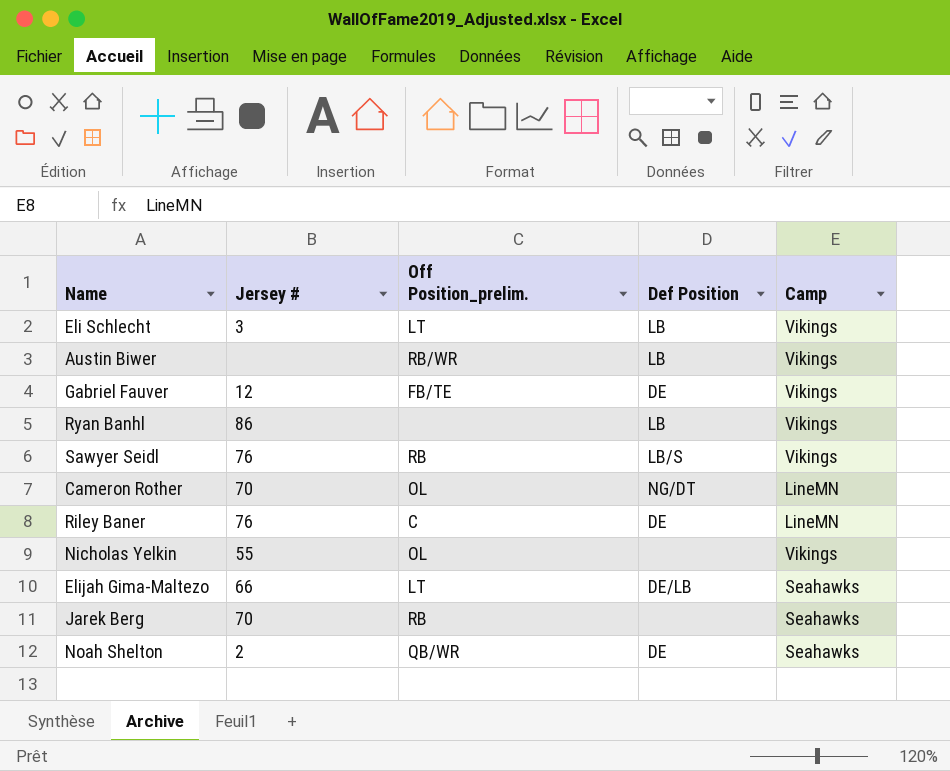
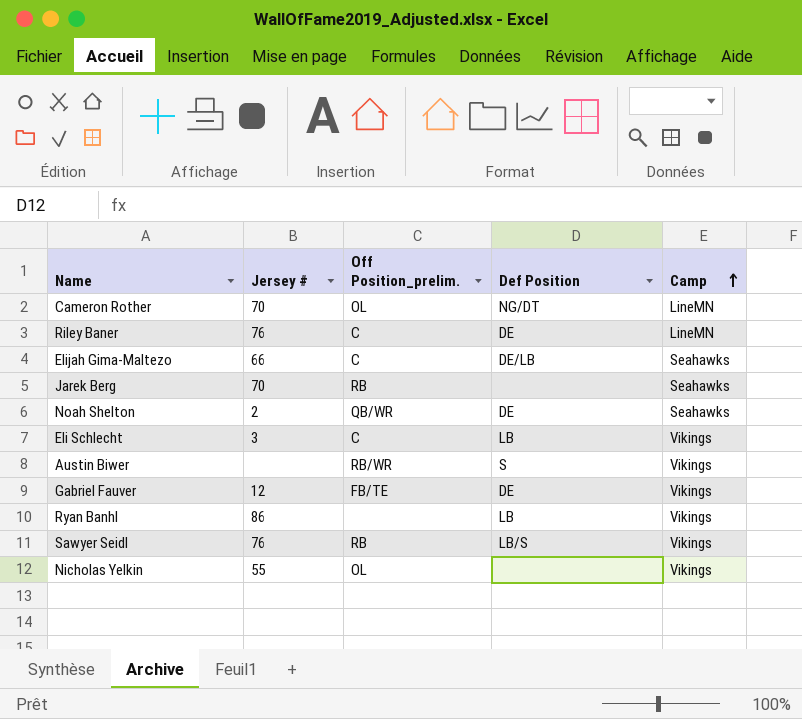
row order: none -> Camp ascending
Elijah Gima-Maltezo | Off Position_prelim.: LT -> C
Eli Schlecht | Off Position_prelim.: LT -> C
Austin Biwer | Def Position: LB -> S

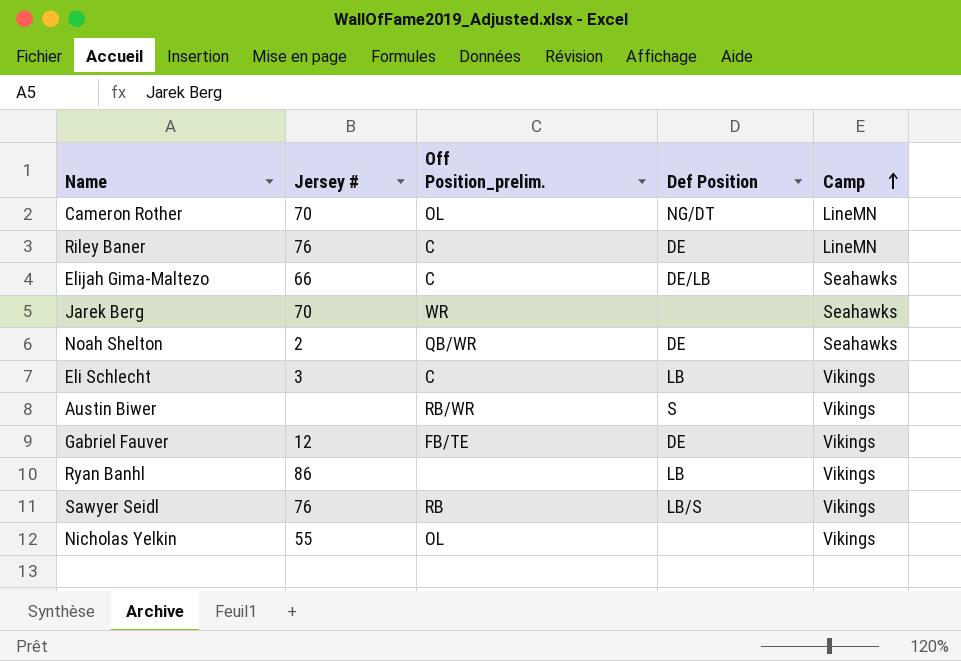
Jarek Berg | Off Position_prelim.: RB -> WR

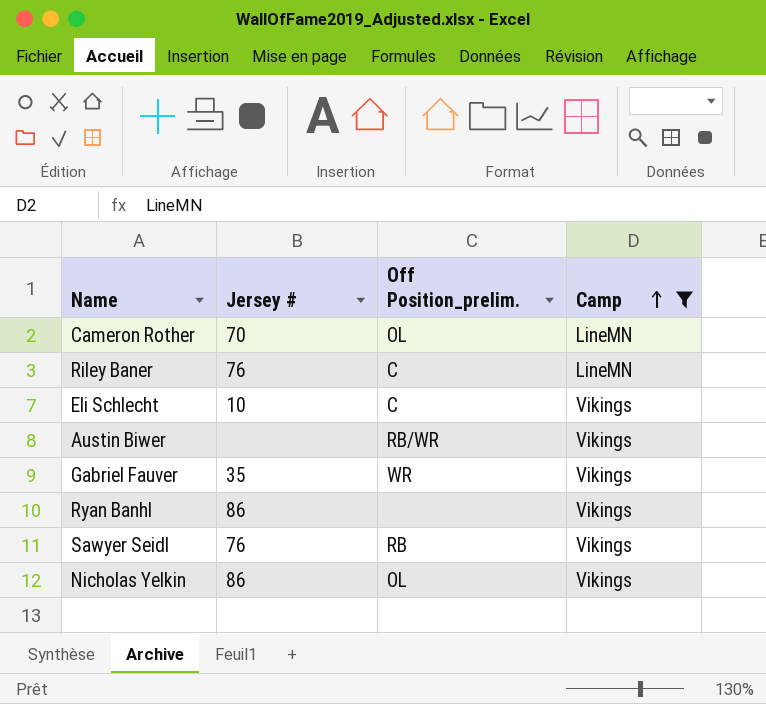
filter: none -> Camp != Seahawks
column Def Position | position: 4 -> none
Eli Schlecht | Jersey #: 3 -> 10
Gabriel Fauver | Jersey #: 12 -> 35
Gabriel Fauver | Off Position_prelim.: FB/TE -> WR
Nicholas Yelkin | Jersey #: 55 -> 86

